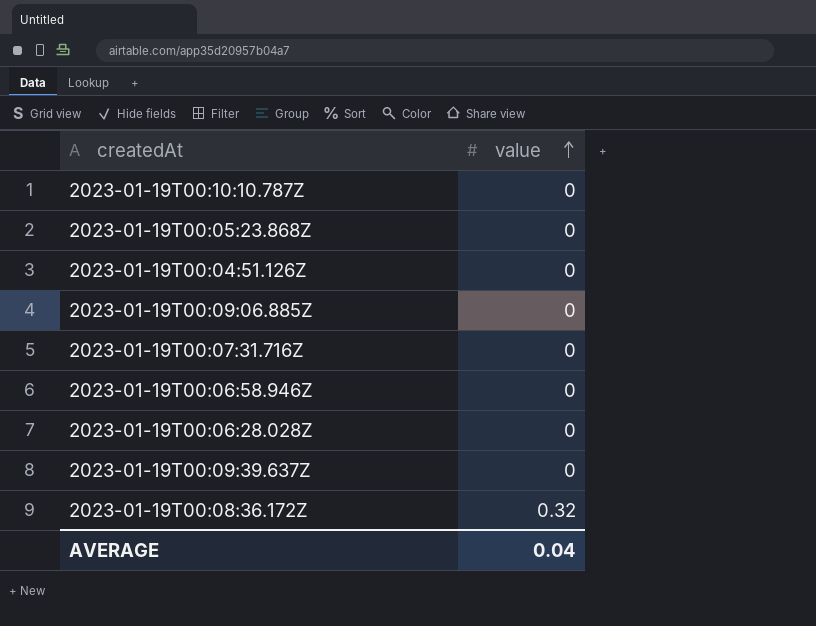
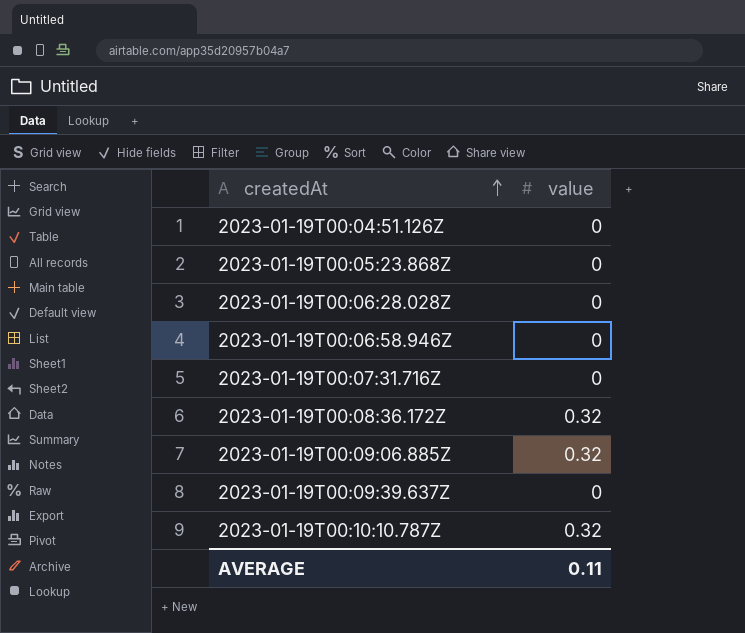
row order: value ascending -> createdAt ascending
2023-01-19T00:09:06.885Z | value: 0 -> 0.32
2023-01-19T00:10:10.787Z | value: 0 -> 0.32
AVERAGE | value: 0.04 -> 0.11

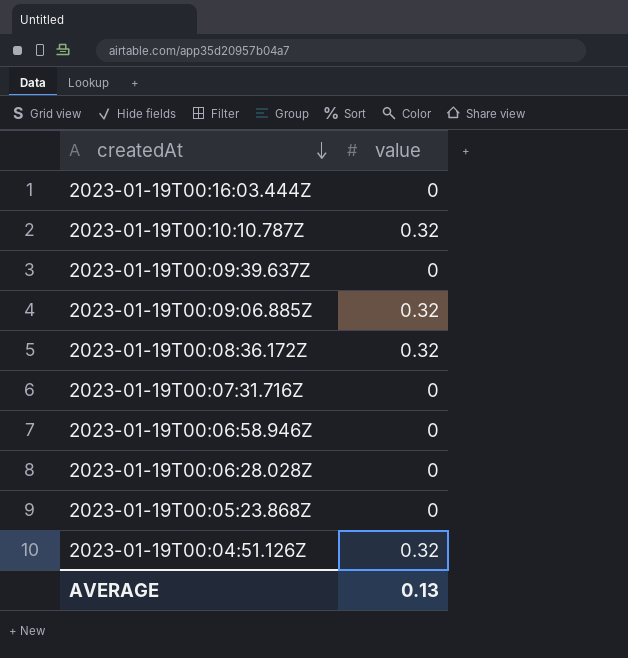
row order: createdAt ascending -> createdAt descending
row 2023-01-19T00:16:03.444Z: none -> 0
2023-01-19T00:04:51.126Z | value: 0 -> 0.32
AVERAGE | value: 0.11 -> 0.13

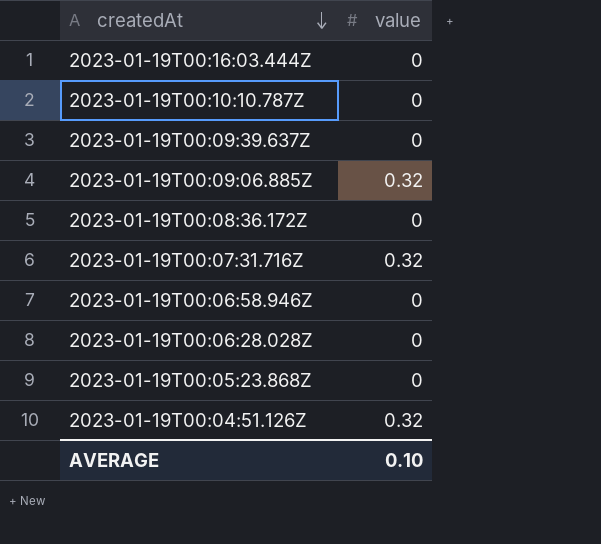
2023-01-19T00:10:10.787Z | value: 0.32 -> 0
2023-01-19T00:08:36.172Z | value: 0.32 -> 0
2023-01-19T00:07:31.716Z | value: 0 -> 0.32
AVERAGE | value: 0.13 -> 0.10

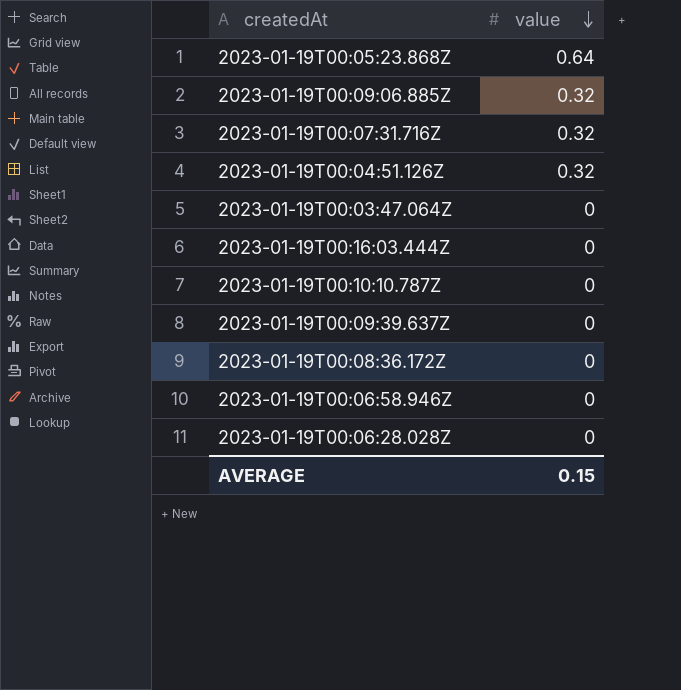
row order: createdAt descending -> value descending
2023-01-19T00:05:23.868Z | value: 0 -> 0.64
row 2023-01-19T00:03:47.064Z: none -> 0
AVERAGE | value: 0.10 -> 0.15

